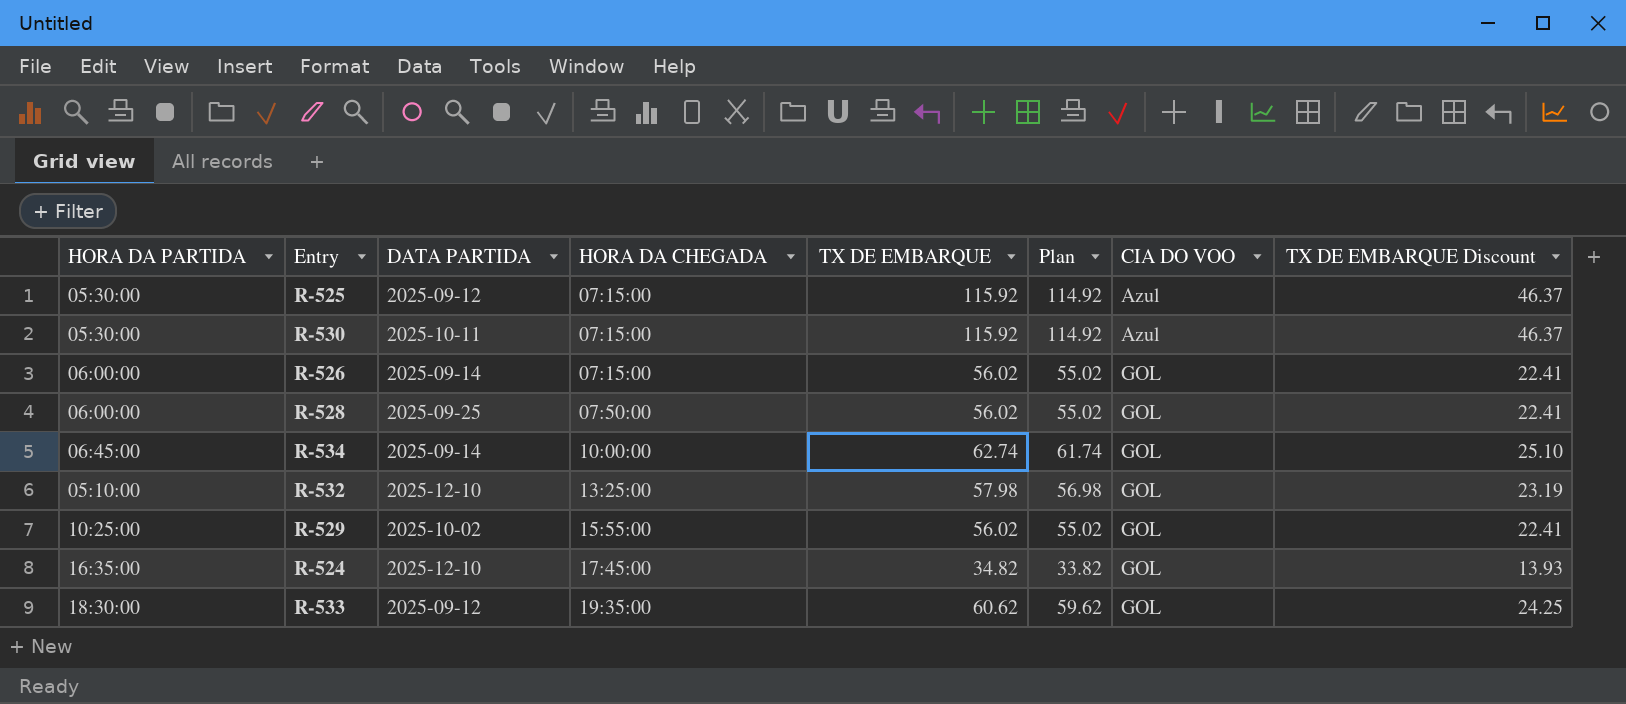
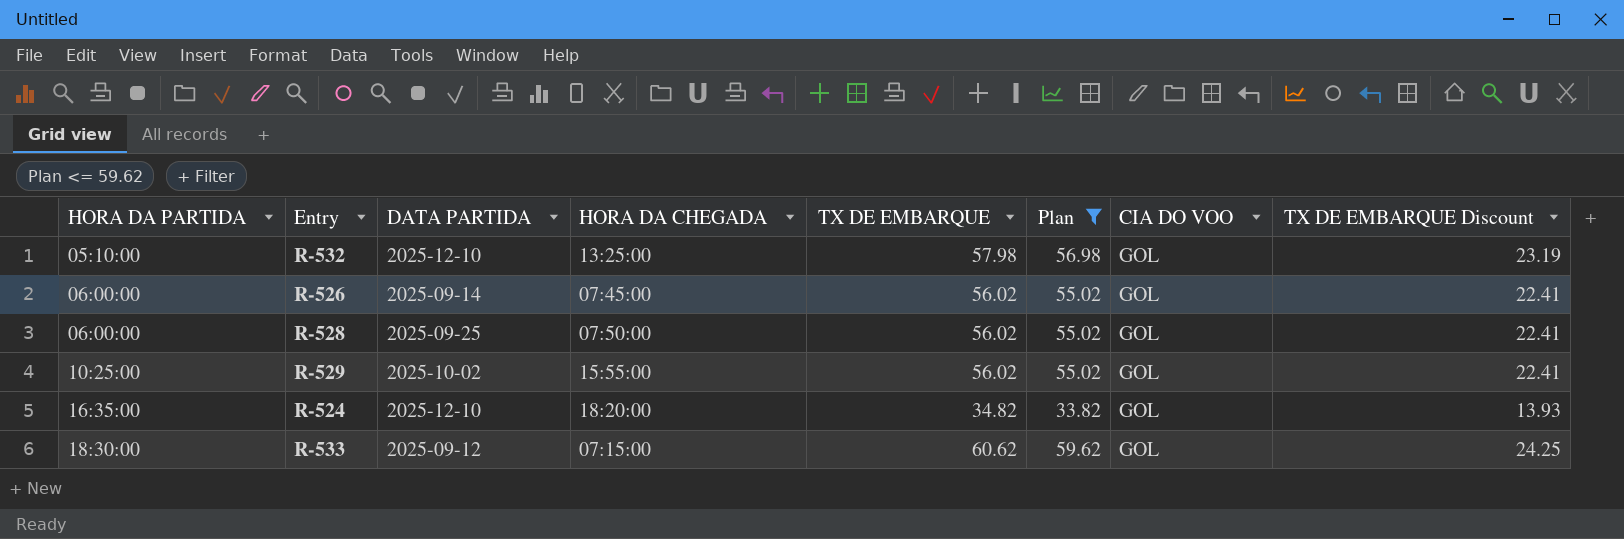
filter: none -> Plan <= 59.62
row order: HORA DA CHEGADA ascending -> HORA DA PARTIDA ascending
R-526 | HORA DA CHEGADA: 07:15:00 -> 07:45:00
R-524 | HORA DA CHEGADA: 17:45:00 -> 18:20:00
R-533 | HORA DA CHEGADA: 19:35:00 -> 07:15:00

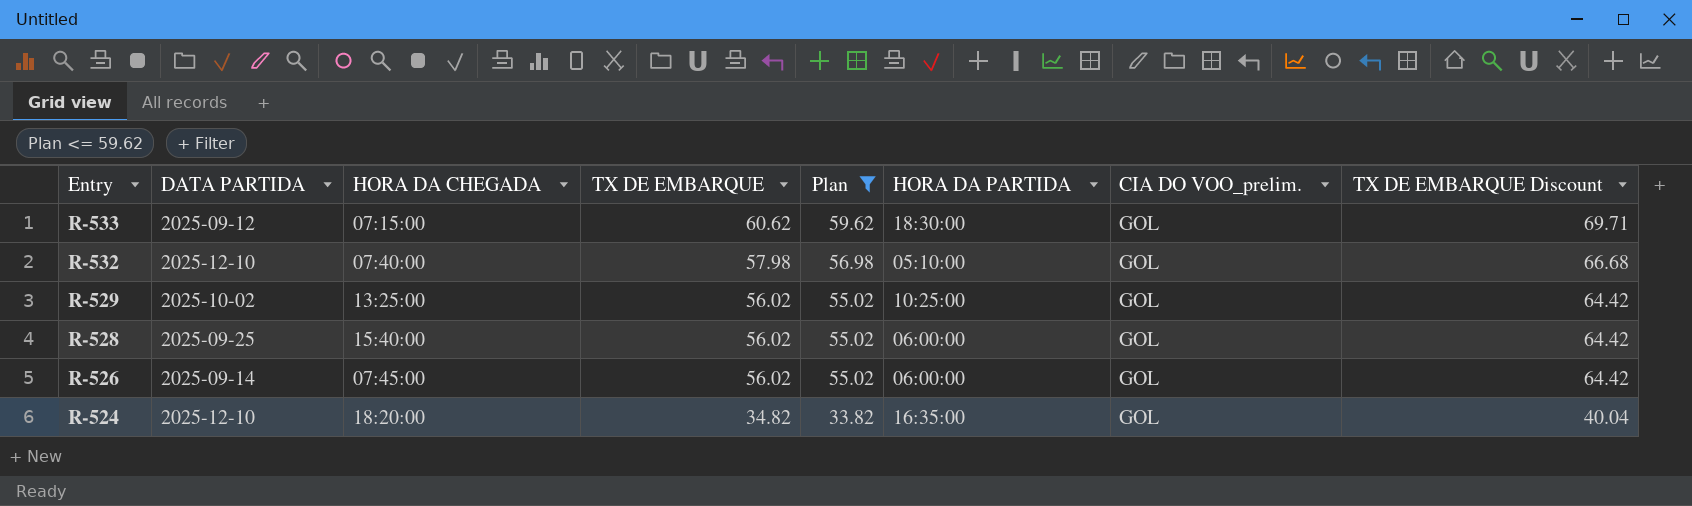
row order: HORA DA PARTIDA ascending -> Entry descending
column HORA DA PARTIDA | position: 1 -> 6
column name: CIA DO VOO -> CIA DO VOO_prelim.
column TX DE EMBARQUE Discount | formula: [TX DE EMBARQUE] * 0.4 -> [TX DE EMBARQUE] * 1.15
R-532 | HORA DA CHEGADA: 13:25:00 -> 07:40:00
R-529 | HORA DA CHEGADA: 15:55:00 -> 13:25:00
R-528 | HORA DA CHEGADA: 07:50:00 -> 15:40:00

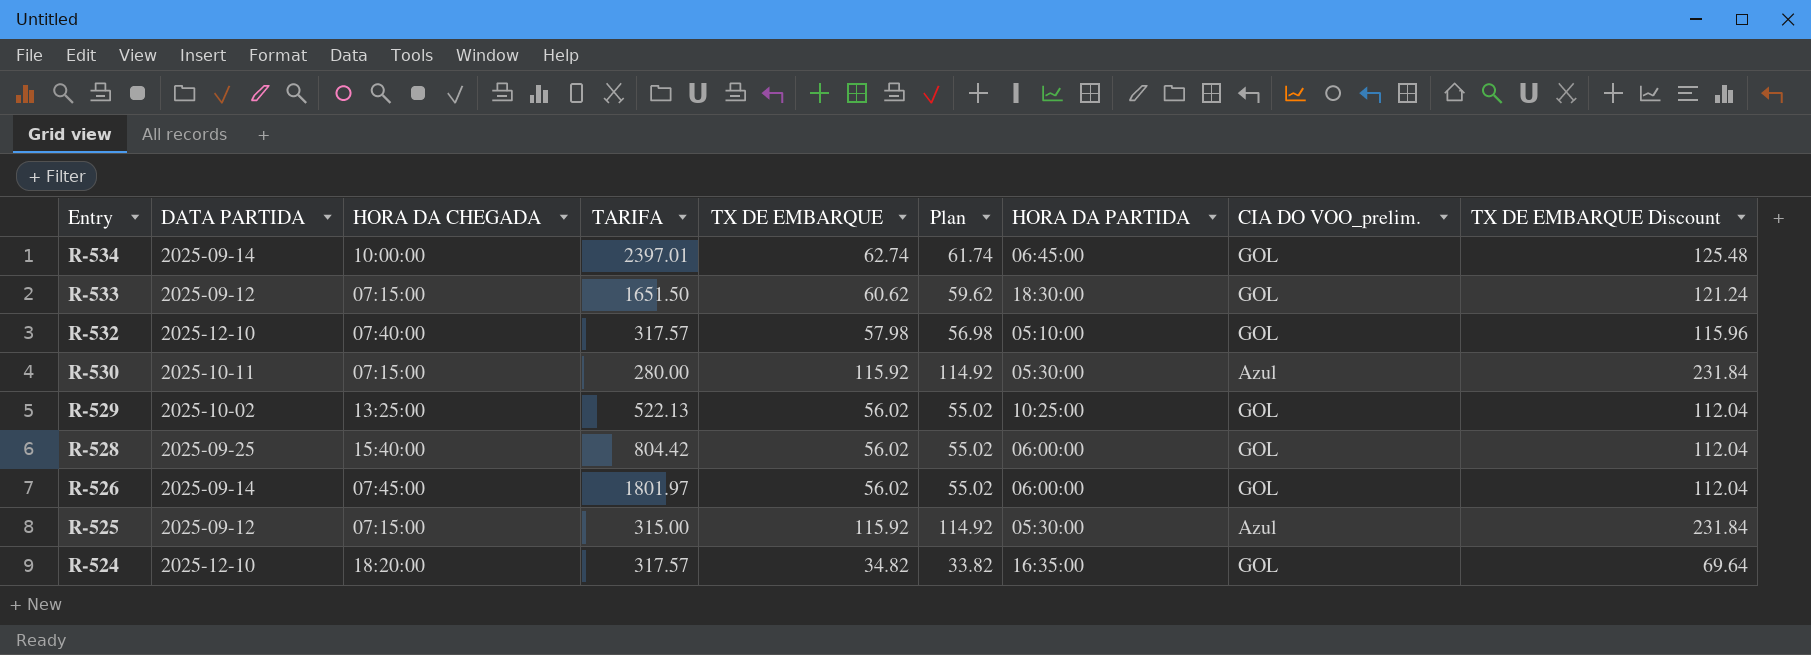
filter: Plan <= 59.62 -> none
column TARIFA | position: none -> 4
column TX DE EMBARQUE Discount | formula: [TX DE EMBARQUE] * 1.15 -> [TX DE EMBARQUE] * 2

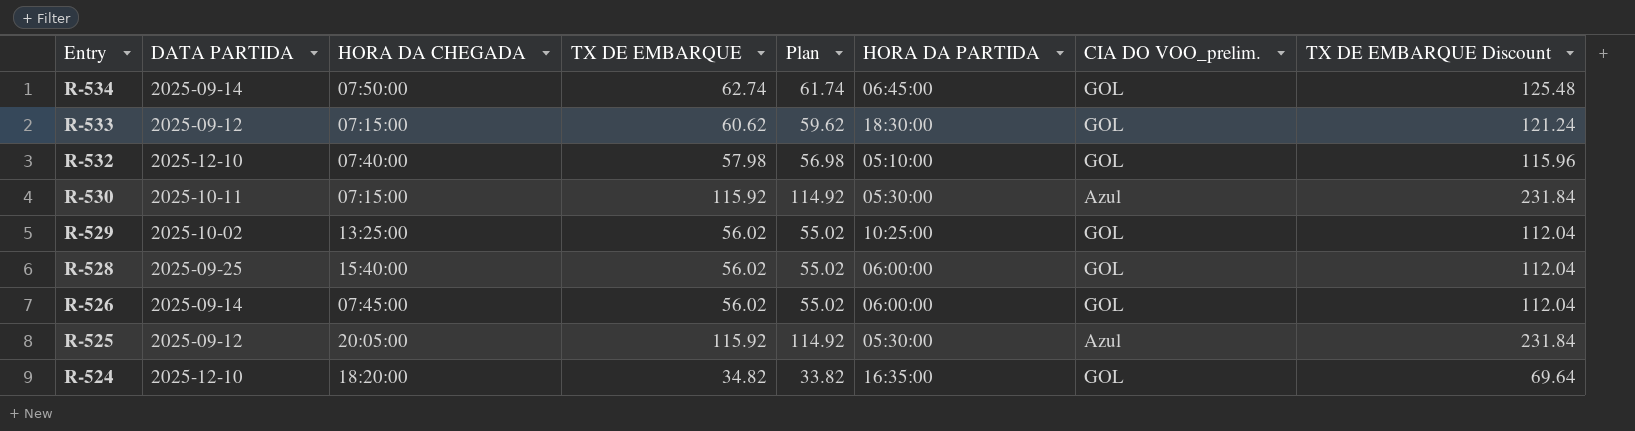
column TARIFA | position: 4 -> none
R-534 | HORA DA CHEGADA: 10:00:00 -> 07:50:00
R-525 | HORA DA CHEGADA: 07:15:00 -> 20:05:00

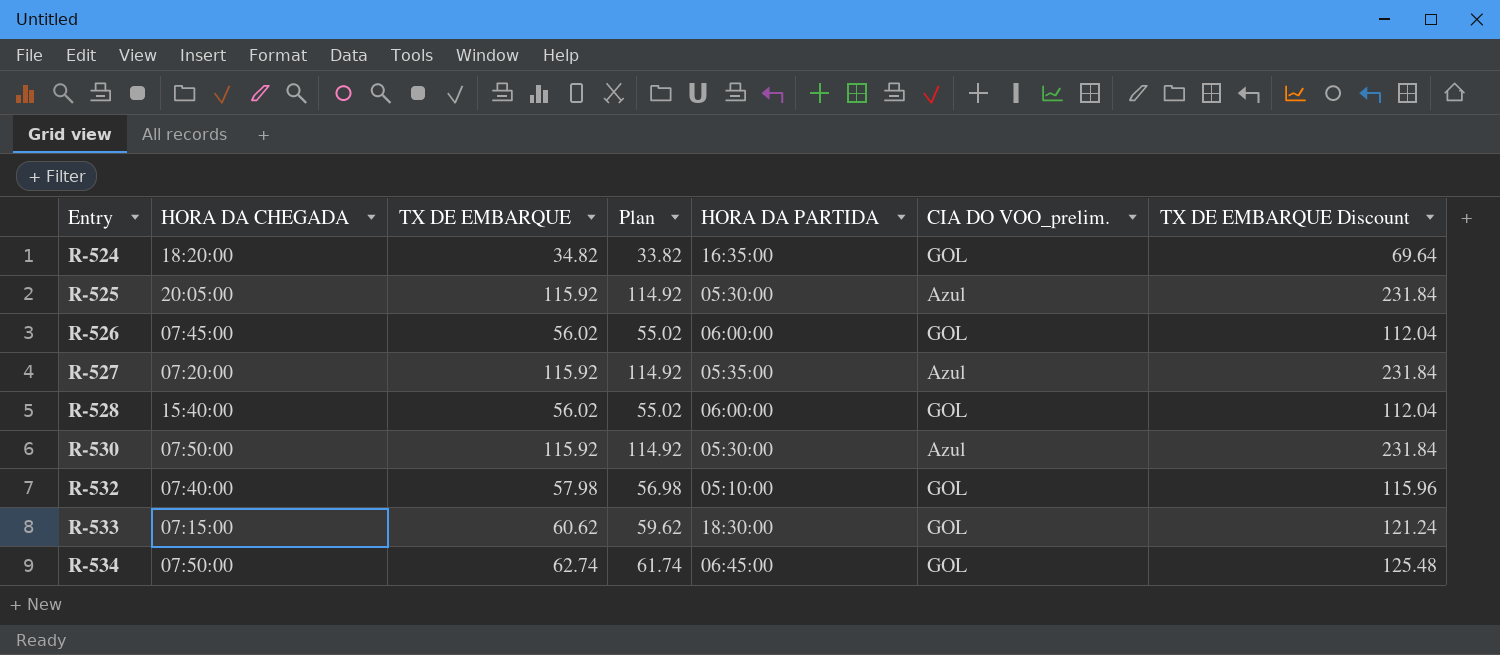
row order: Entry descending -> Entry ascending
column DATA PARTIDA | position: 2 -> none
row R-529: 2025-10-02 | 13:25:00 | 56.02 | 55.02 | 10:25:00 | GOL | 112.04 -> none
row R-527: none -> 07:20:00 | 115.92 | 114.92 | 05:35:00 | Azul | 231.84
R-530 | HORA DA CHEGADA: 07:15:00 -> 07:50:00

